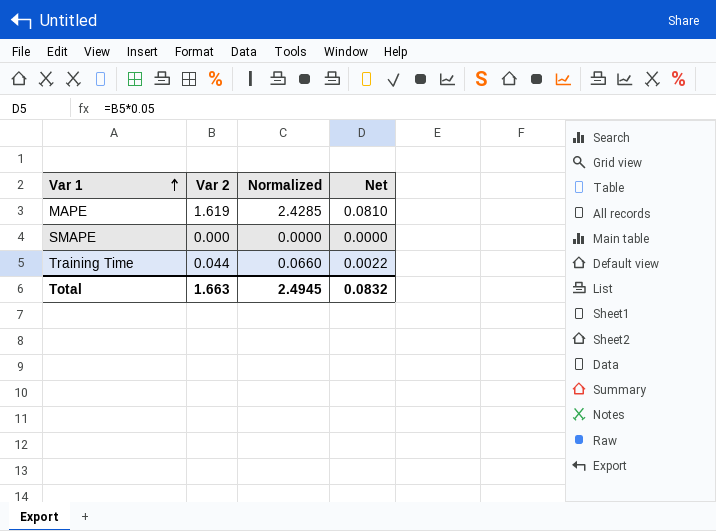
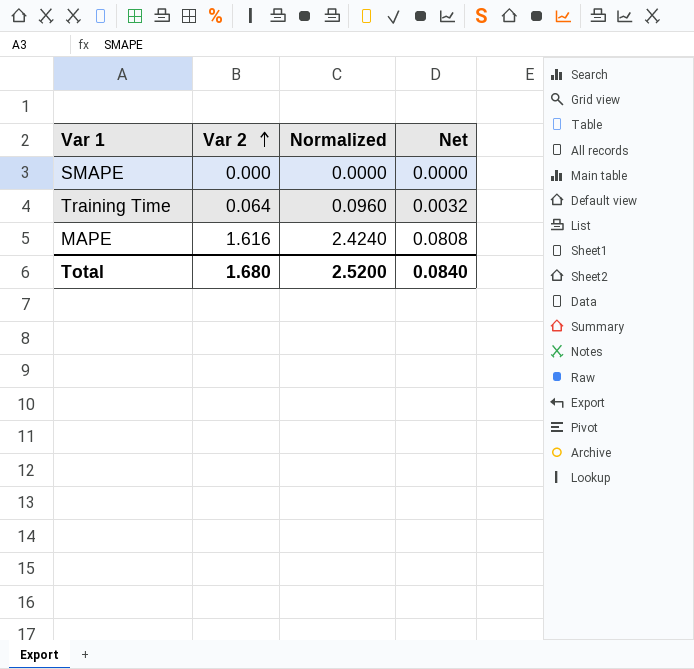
row order: Var 1 ascending -> Var 2 ascending
Training Time | Var 2: 0.044 -> 0.064
Training Time | Normalized: 0.0660 -> 0.0960
Training Time | Net: 0.0022 -> 0.0032
MAPE | Var 2: 1.619 -> 1.616
MAPE | Normalized: 2.4285 -> 2.4240
MAPE | Net: 0.0810 -> 0.0808
Total | Var 2: 1.663 -> 1.680
Total | Normalized: 2.4945 -> 2.5200
Total | Net: 0.0832 -> 0.0840

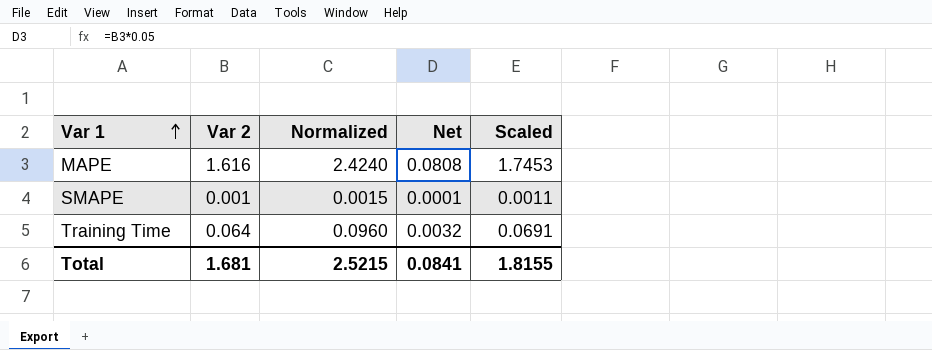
row order: Var 2 ascending -> Var 1 ascending
column Scaled | formula: none -> [Var 2] * 1.08
SMAPE | Var 2: 0.000 -> 0.001
SMAPE | Normalized: 0.0000 -> 0.0015
SMAPE | Net: 0.0000 -> 0.0001
Total | Var 2: 1.680 -> 1.681
Total | Normalized: 2.5200 -> 2.5215
Total | Net: 0.0840 -> 0.0841

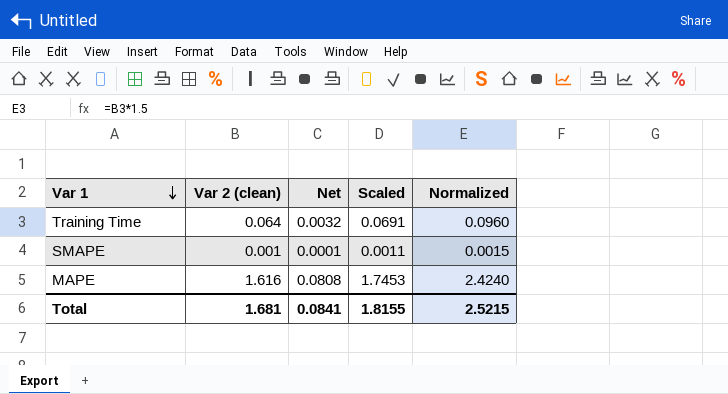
row order: Var 1 ascending -> Var 1 descending
column name: Var 2 -> Var 2 (clean)
column Normalized | position: 3 -> 5

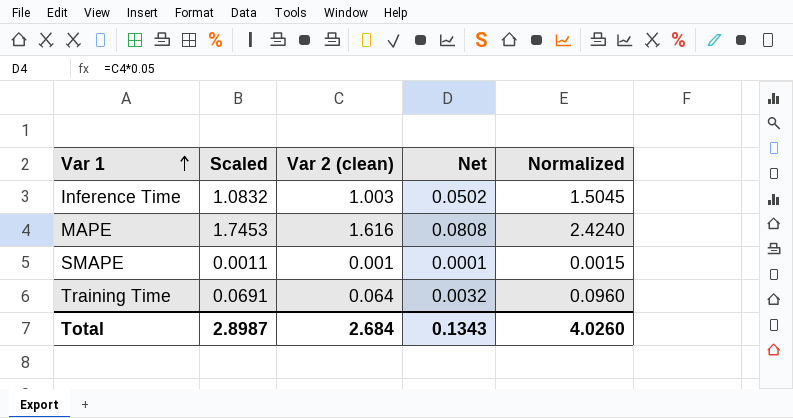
row order: Var 1 descending -> Var 1 ascending
column Scaled | position: 4 -> 2
row Inference Time: none -> 1.0832 | 1.003 | 0.0502 | 1.5045
Total | Scaled: 1.8155 -> 2.8987
Total | Var 2 (clean): 1.681 -> 2.684
Total | Net: 0.0841 -> 0.1343
Total | Normalized: 2.5215 -> 4.0260

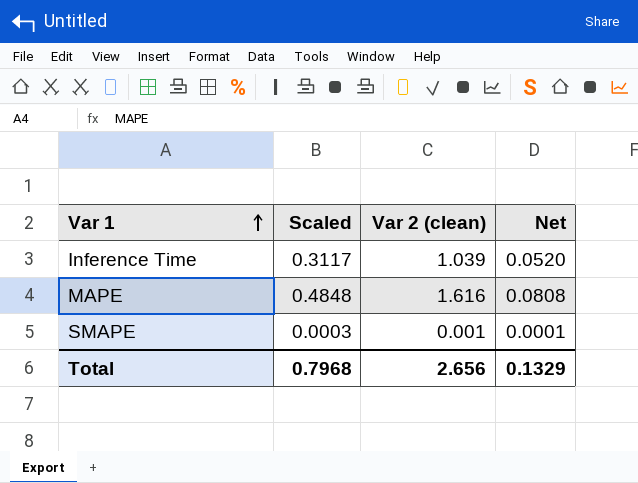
column Normalized | formula: [Var 2 (clean)] * 1.5 -> none
column Scaled | formula: [Var 2 (clean)] * 1.08 -> [Var 2 (clean)] * 0.3
row Training Time: 0.0691 | 0.064 | 0.0032 | 0.0960 -> none
Inference Time | Var 2 (clean): 1.003 -> 1.039
Inference Time | Net: 0.0502 -> 0.0520
Total | Scaled: 2.8987 -> 0.7968
Total | Var 2 (clean): 2.684 -> 2.656
Total | Net: 0.1343 -> 0.1329

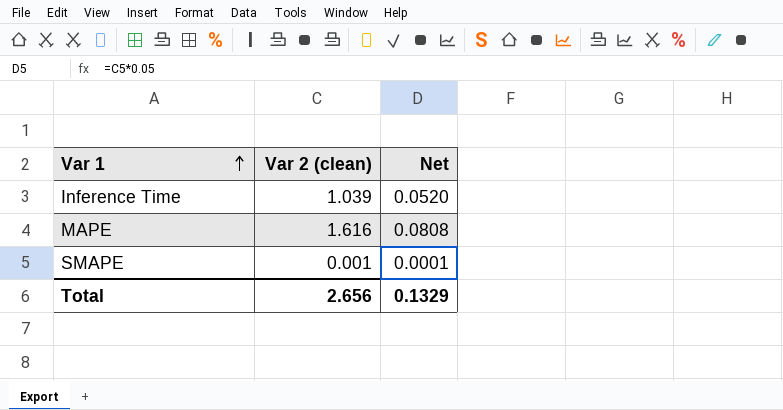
column Scaled | formula: [Var 2 (clean)] * 0.3 -> none

